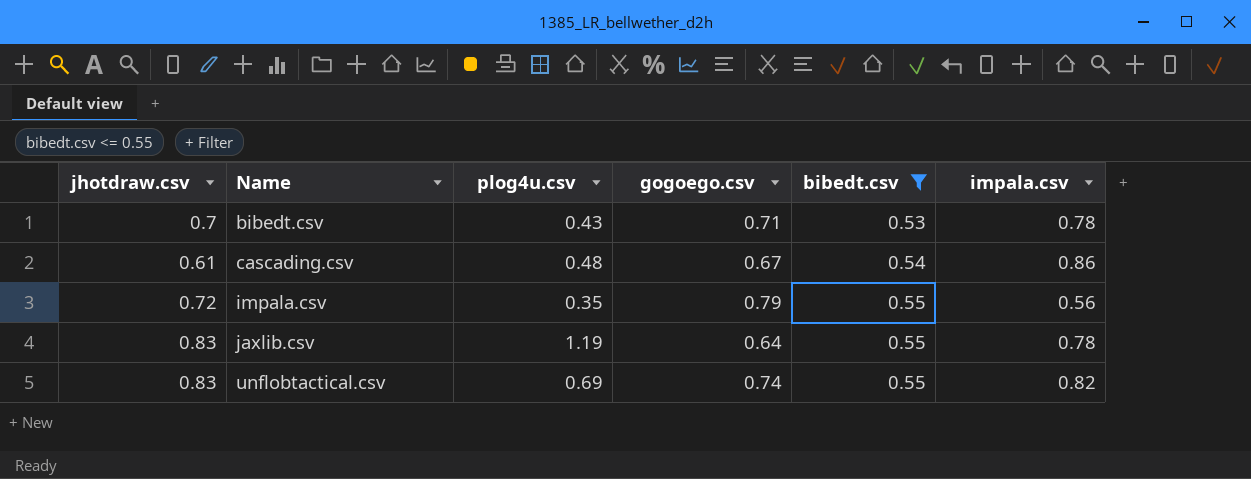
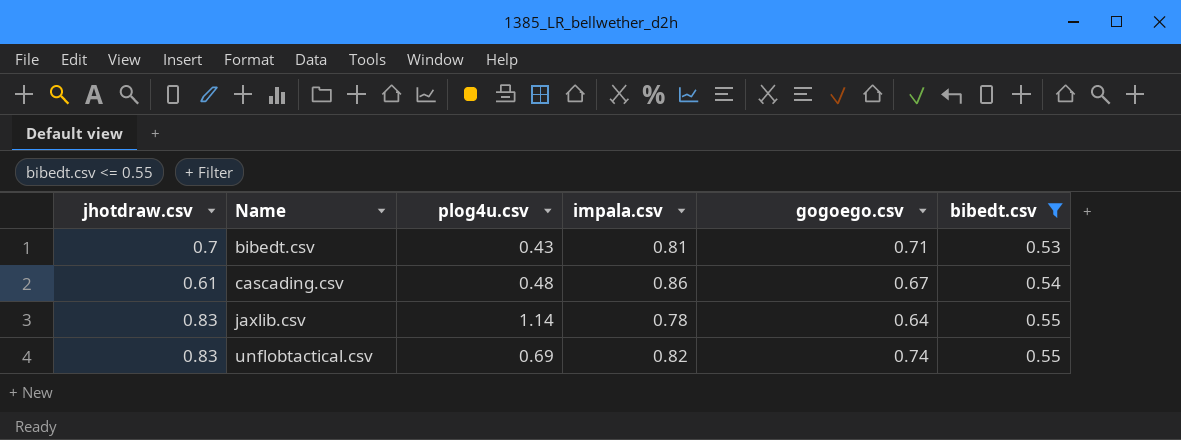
column impala.csv | position: 6 -> 4
row impala.csv: 0.72 | 0.35 | 0.79 | 0.55 | 0.56 -> none
bibedt.csv | impala.csv: 0.78 -> 0.81
jaxlib.csv | plog4u.csv: 1.19 -> 1.14

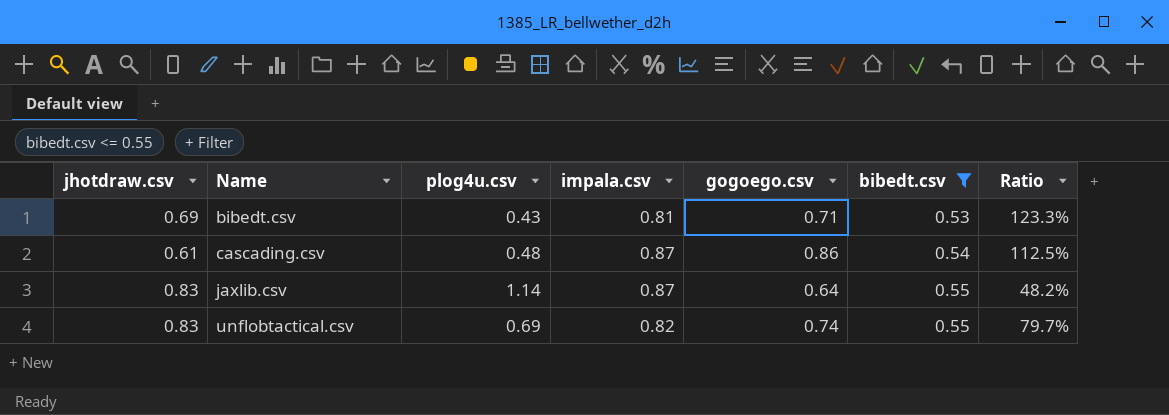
column Ratio | formula: none -> [bibedt.csv] / [plog4u.csv]
bibedt.csv | jhotdraw.csv: 0.7 -> 0.69
cascading.csv | impala.csv: 0.86 -> 0.87
cascading.csv | gogoego.csv: 0.67 -> 0.86
jaxlib.csv | impala.csv: 0.78 -> 0.87

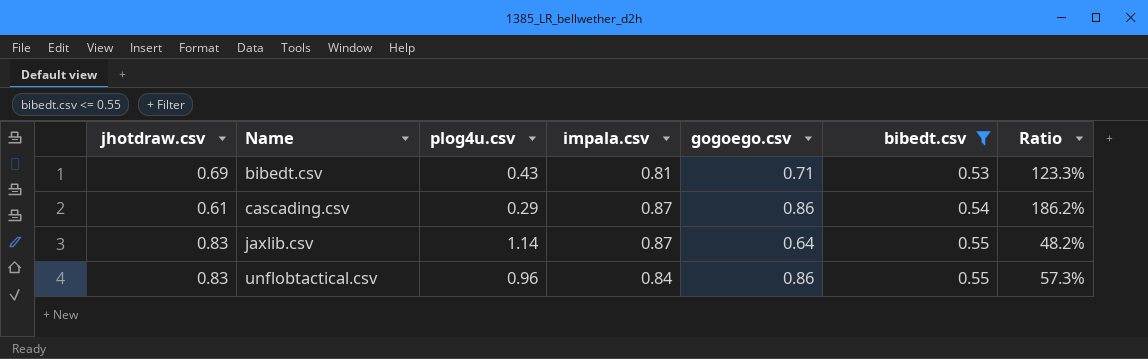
cascading.csv | plog4u.csv: 0.48 -> 0.29
cascading.csv | Ratio: 112.5% -> 186.2%
unflobtactical.csv | plog4u.csv: 0.69 -> 0.96
unflobtactical.csv | impala.csv: 0.82 -> 0.84
unflobtactical.csv | gogoego.csv: 0.74 -> 0.86
unflobtactical.csv | Ratio: 79.7% -> 57.3%

